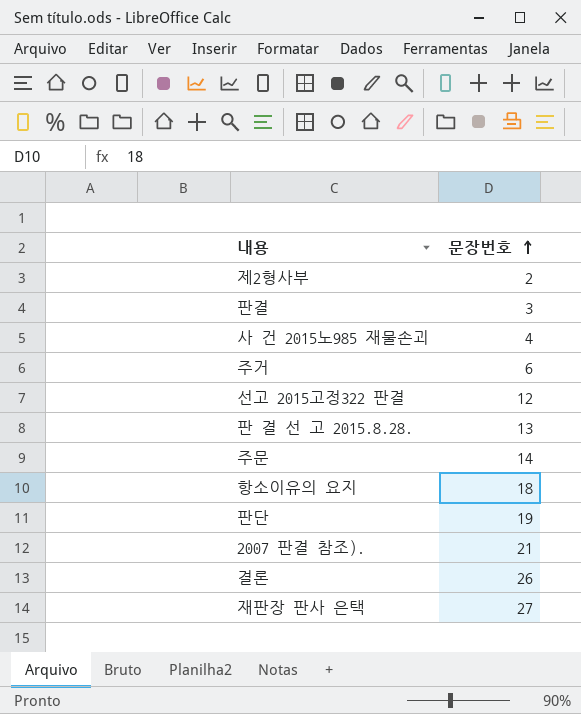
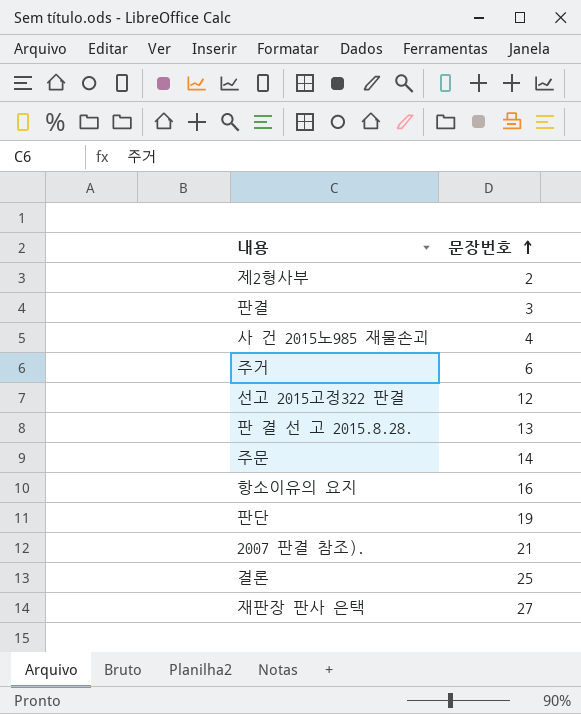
항소이유의 요지 | 문장번호: 18 -> 16
결론 | 문장번호: 26 -> 25

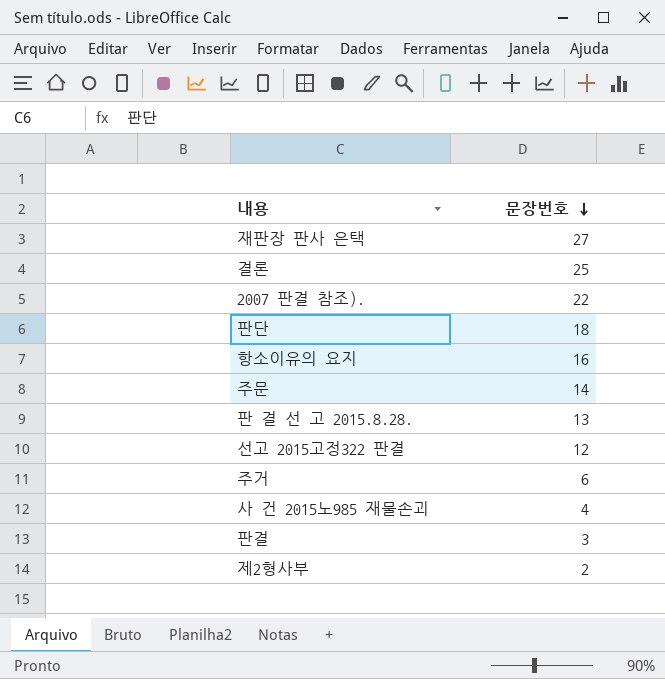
row order: 문장번호 ascending -> 문장번호 descending
2007 판결 참조). | 문장번호: 21 -> 22
판단 | 문장번호: 19 -> 18

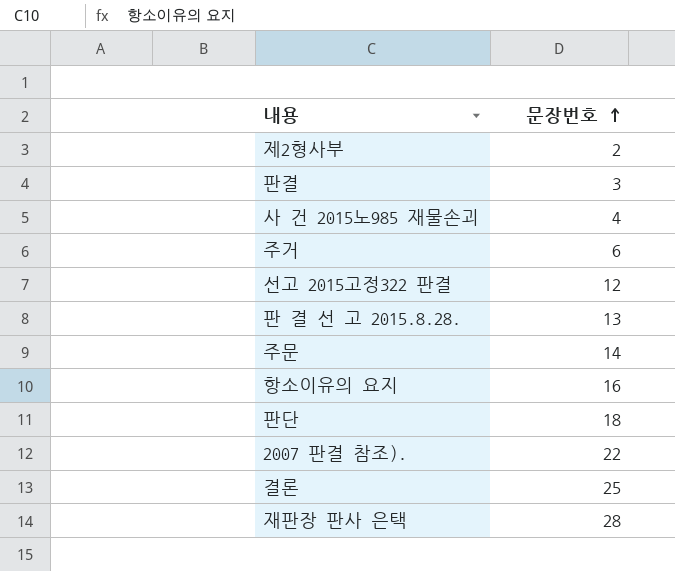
row order: 문장번호 descending -> 문장번호 ascending
재판장 판사 은택 | 문장번호: 27 -> 28

